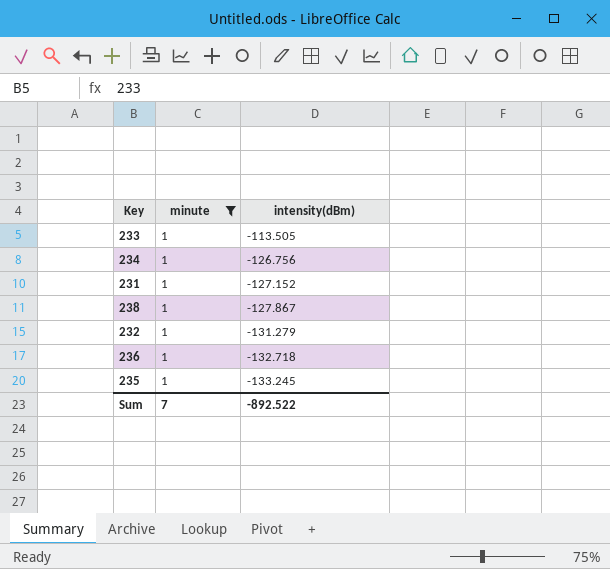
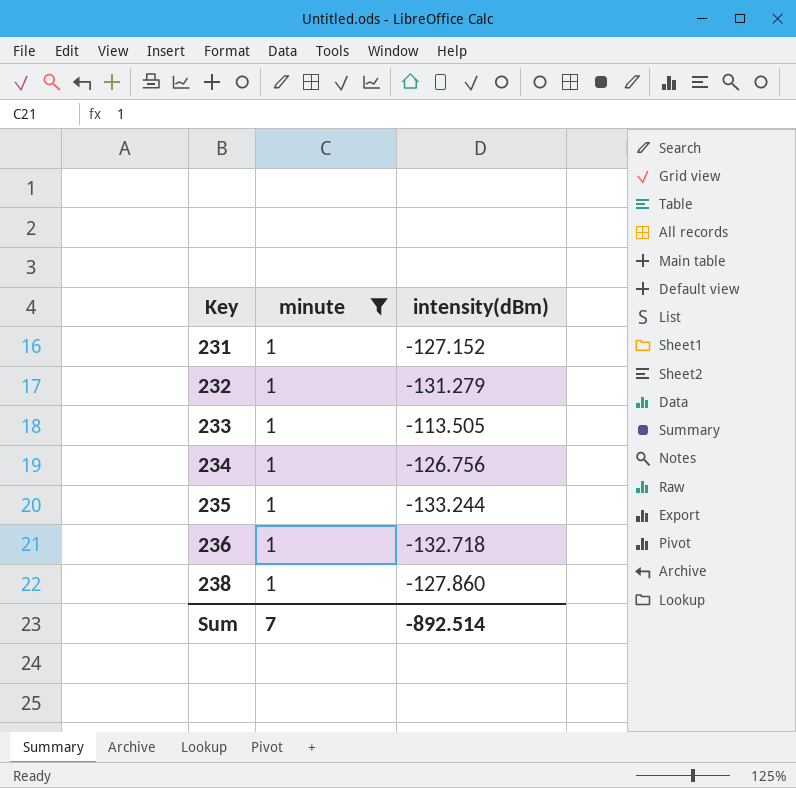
row order: intensity(dBm) descending -> Key ascending
235 | intensity(dBm): -133.245 -> -133.244
238 | intensity(dBm): -127.867 -> -127.860
Sum | intensity(dBm): -892.522 -> -892.514

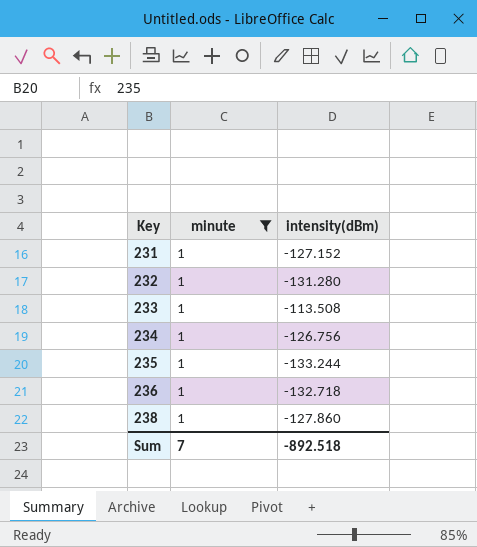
232 | intensity(dBm): -131.279 -> -131.280
233 | intensity(dBm): -113.505 -> -113.508
Sum | intensity(dBm): -892.514 -> -892.518

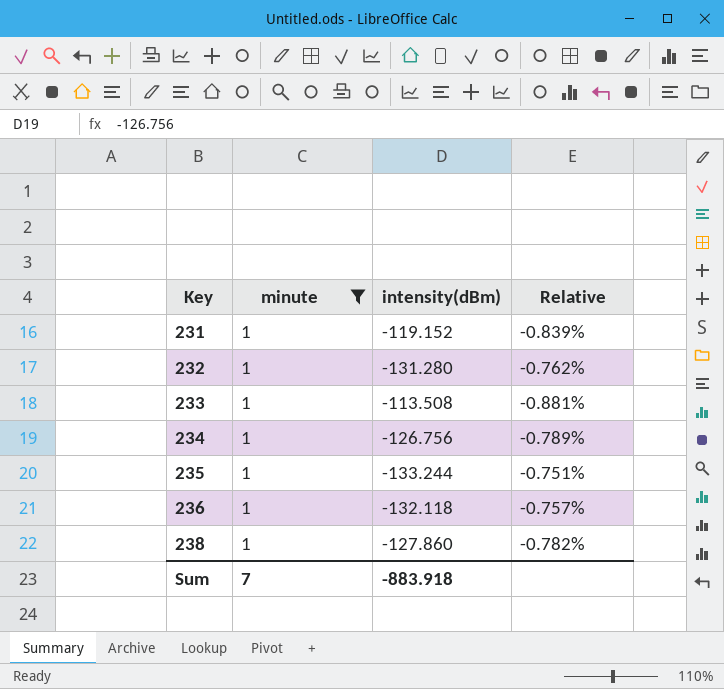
column Relative | formula: none -> [minute] / [intensity(dBm)]
231 | intensity(dBm): -127.152 -> -119.152
236 | intensity(dBm): -132.718 -> -132.118
Sum | intensity(dBm): -892.518 -> -883.918

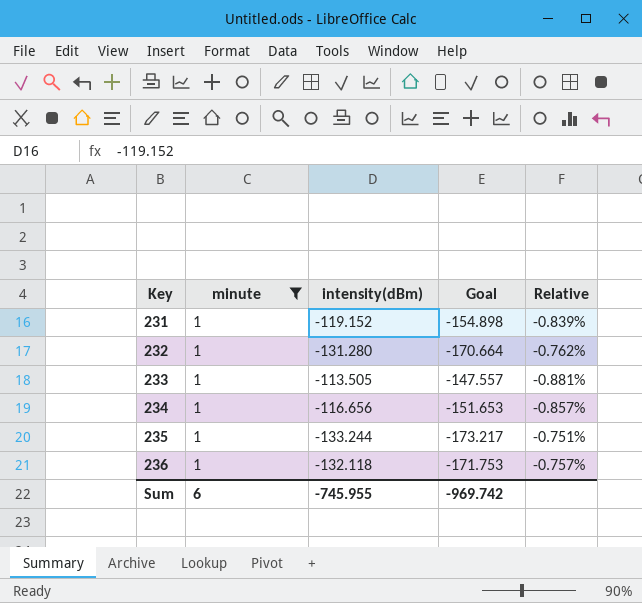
column Goal | formula: none -> [intensity(dBm)] * 1.3
row 238: 1 | -127.860 | -0.782% -> none
233 | intensity(dBm): -113.508 -> -113.505
234 | intensity(dBm): -126.756 -> -116.656
234 | Relative: -0.789% -> -0.857%
Sum | minute: 7 -> 6
Sum | intensity(dBm): -883.918 -> -745.955

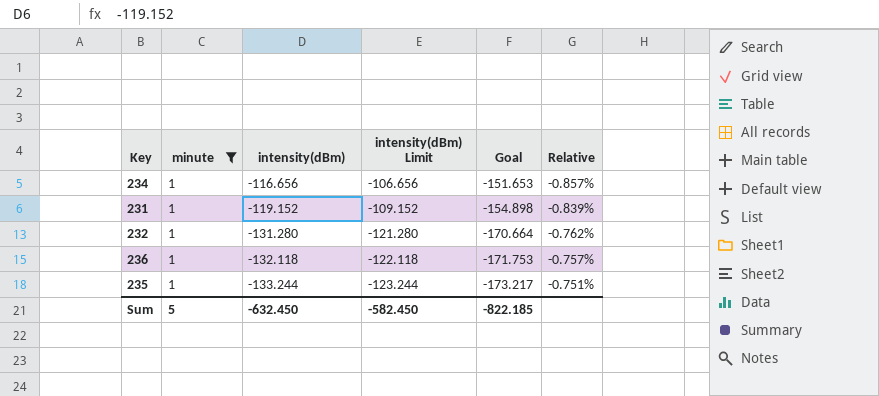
row order: Key ascending -> intensity(dBm) descending
column intensity(dBm) Limit | formula: none -> [intensity(dBm)] + 10
row 233: 1 | -113.505 | -147.557 | -0.881% -> none
Sum | minute: 6 -> 5
Sum | intensity(dBm): -745.955 -> -632.450
Sum | Goal: -969.742 -> -822.185

